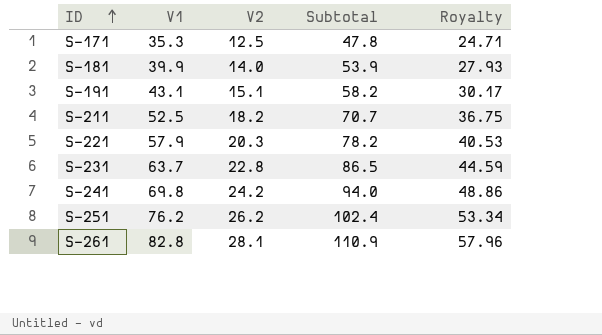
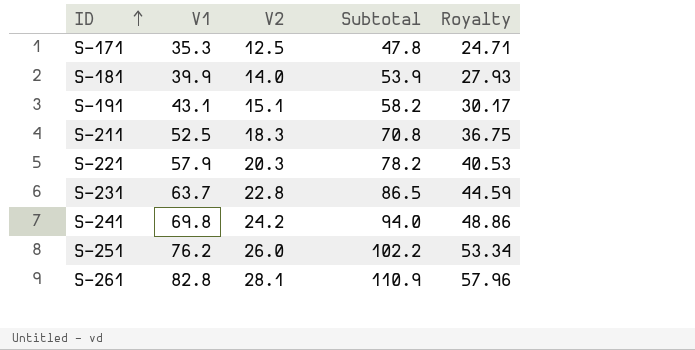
S-211 | V2: 18.2 -> 18.3
S-211 | Subtotal: 70.7 -> 70.8
S-251 | V2: 26.2 -> 26.0
S-251 | Subtotal: 102.4 -> 102.2

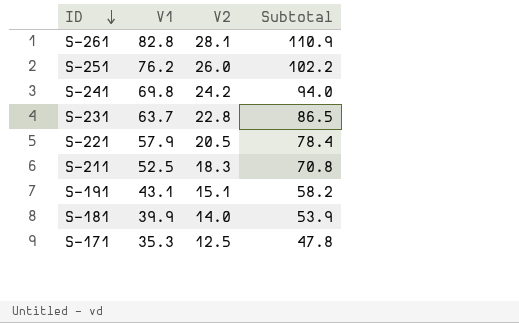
row order: ID ascending -> ID descending
column Royalty | formula: [V1] * 0.7 -> none
S-221 | V2: 20.3 -> 20.5
S-221 | Subtotal: 78.2 -> 78.4

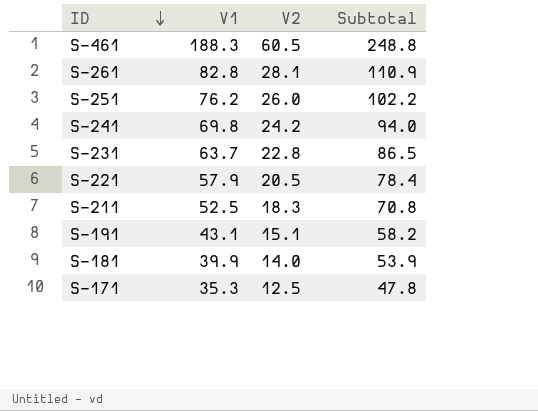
row S-461: none -> 188.3 | 60.5 | 248.8

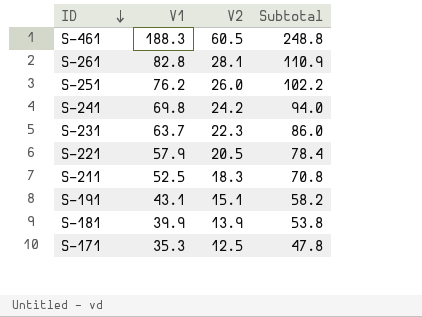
S-231 | V2: 22.8 -> 22.3
S-231 | Subtotal: 86.5 -> 86.0
S-181 | V2: 14.0 -> 13.9
S-181 | Subtotal: 53.9 -> 53.8

